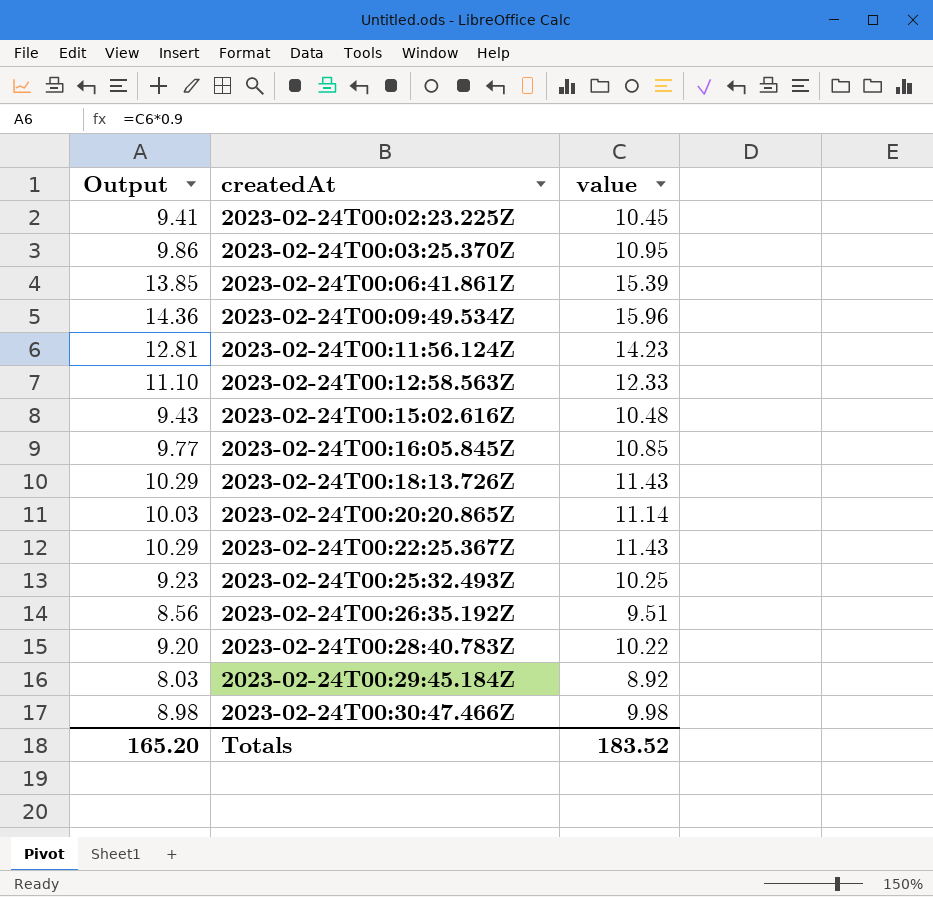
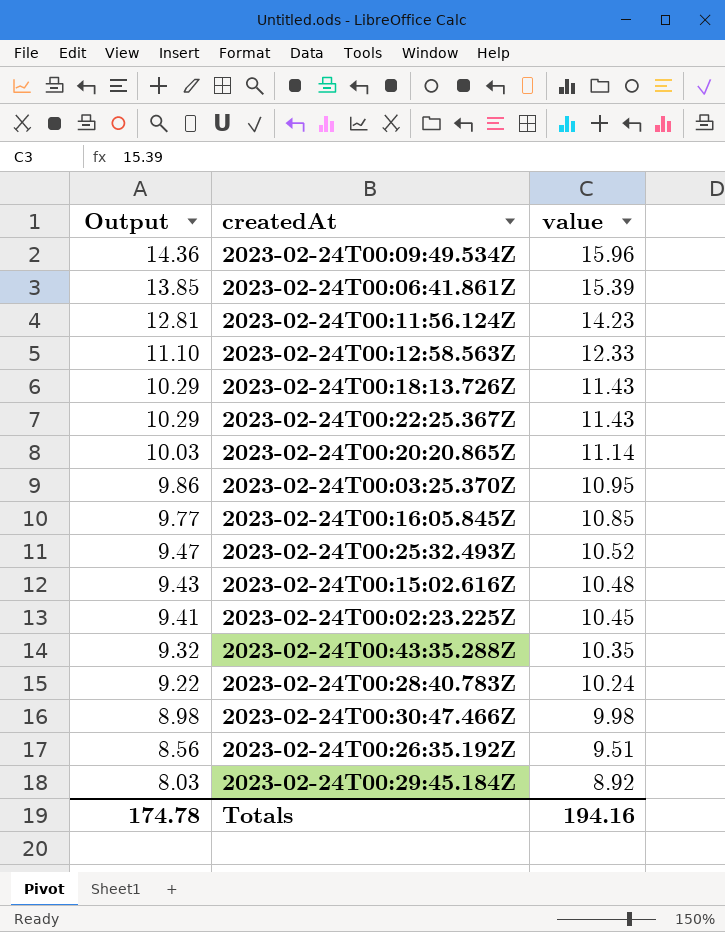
row order: createdAt ascending -> Output descending
2023-02-24T00:25:32.493Z | Output: 9.23 -> 9.47
2023-02-24T00:25:32.493Z | value: 10.25 -> 10.52
row 2023-02-24T00:43:35.288Z: none -> 9.32 | 10.35
2023-02-24T00:28:40.783Z | Output: 9.20 -> 9.22
2023-02-24T00:28:40.783Z | value: 10.22 -> 10.24
Totals | Output: 165.20 -> 174.78
Totals | value: 183.52 -> 194.16

